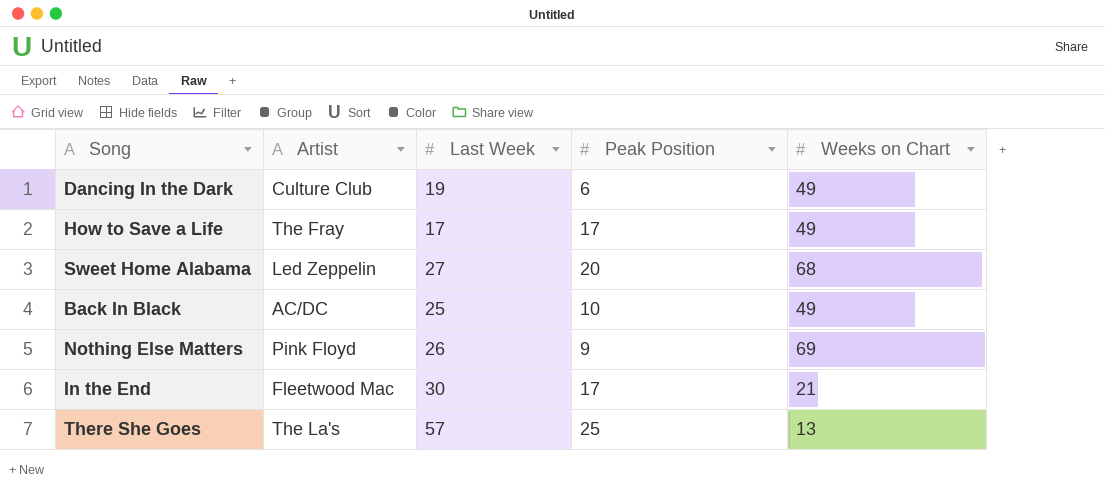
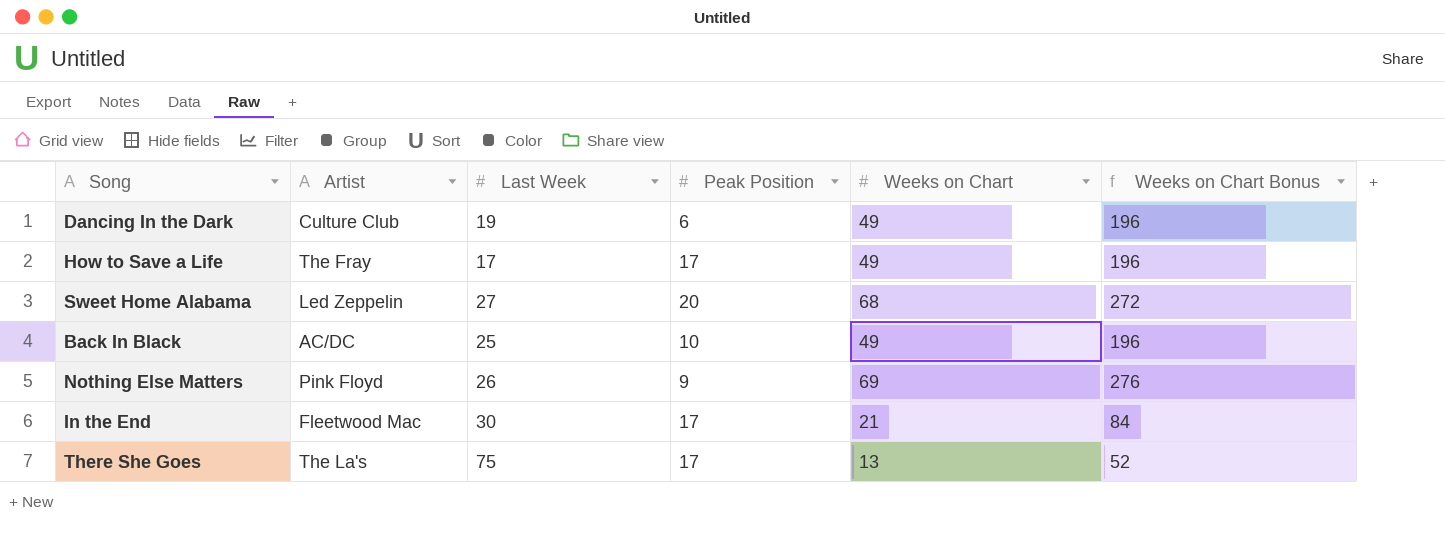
column Weeks on Chart Bonus | formula: none -> [Weeks on Chart] * 4
There She Goes | Last Week: 57 -> 75
There She Goes | Peak Position: 25 -> 17

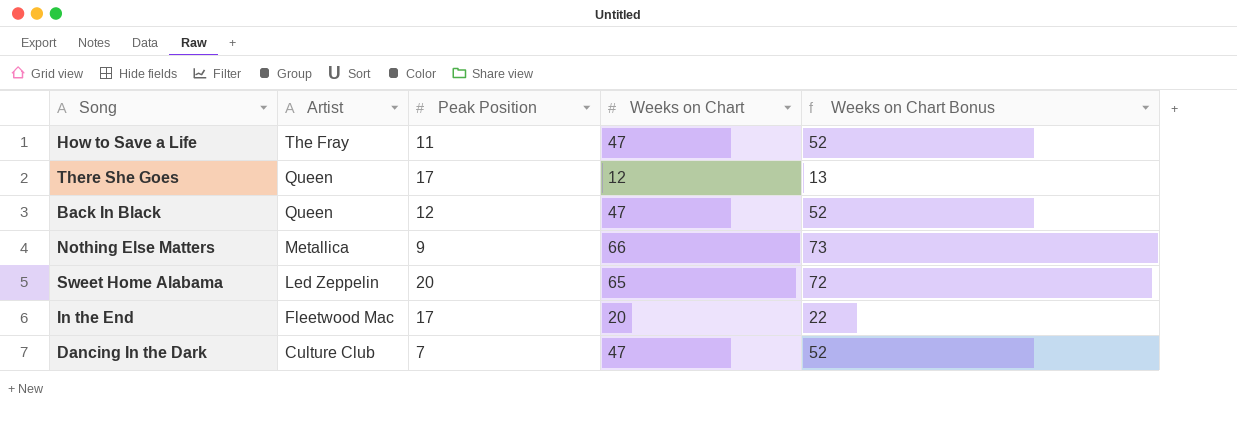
row order: none -> Artist descending
column Last Week | position: 3 -> none
column Weeks on Chart Bonus | formula: [Weeks on Chart] * 4 -> [Weeks on Chart] * 1.1
How to Save a Life | Peak Position: 17 -> 11
How to Save a Life | Weeks on Chart: 49 -> 47
There She Goes | Artist: The La's -> Queen
There She Goes | Weeks on Chart: 13 -> 12
Back In Black | Artist: AC/DC -> Queen
Back In Black | Peak Position: 10 -> 12
Back In Black | Weeks on Chart: 49 -> 47
Nothing Else Matters | Artist: Pink Floyd -> Metallica
Nothing Else Matters | Weeks on Chart: 69 -> 66
Sweet Home Alabama | Weeks on Chart: 68 -> 65
In the End | Weeks on Chart: 21 -> 20
Dancing In the Dark | Peak Position: 6 -> 7
Dancing In the Dark | Weeks on Chart: 49 -> 47

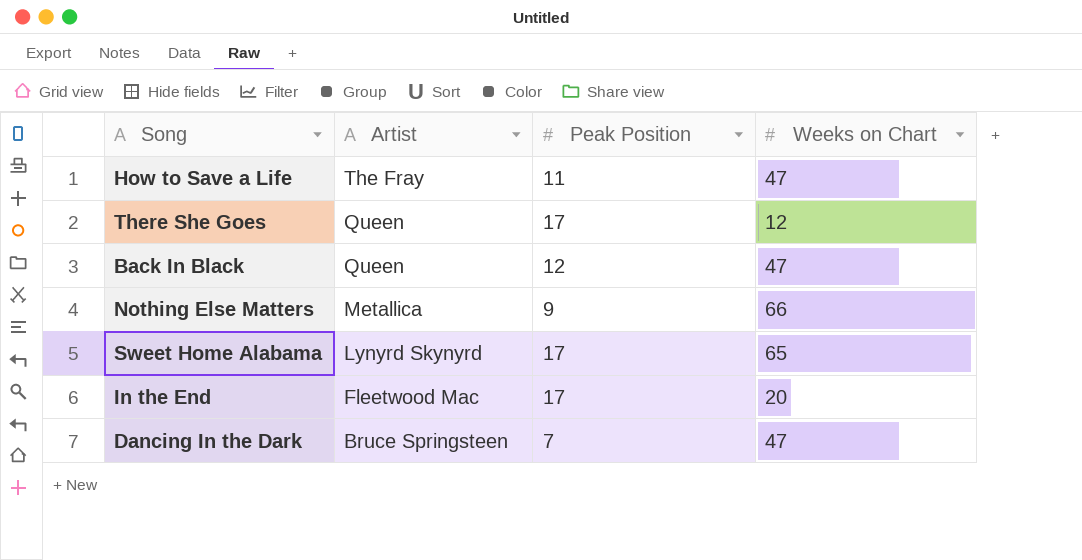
column Weeks on Chart Bonus | formula: [Weeks on Chart] * 1.1 -> none
Sweet Home Alabama | Artist: Led Zeppelin -> Lynyrd Skynyrd
Sweet Home Alabama | Peak Position: 20 -> 17
Dancing In the Dark | Artist: Culture Club -> Bruce Springsteen

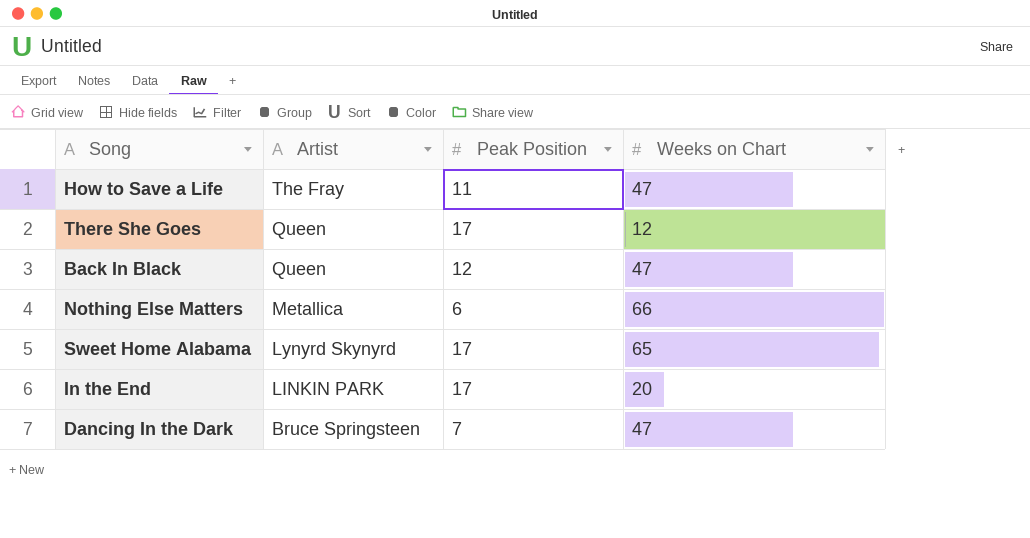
Nothing Else Matters | Peak Position: 9 -> 6
In the End | Artist: Fleetwood Mac -> LINKIN PARK

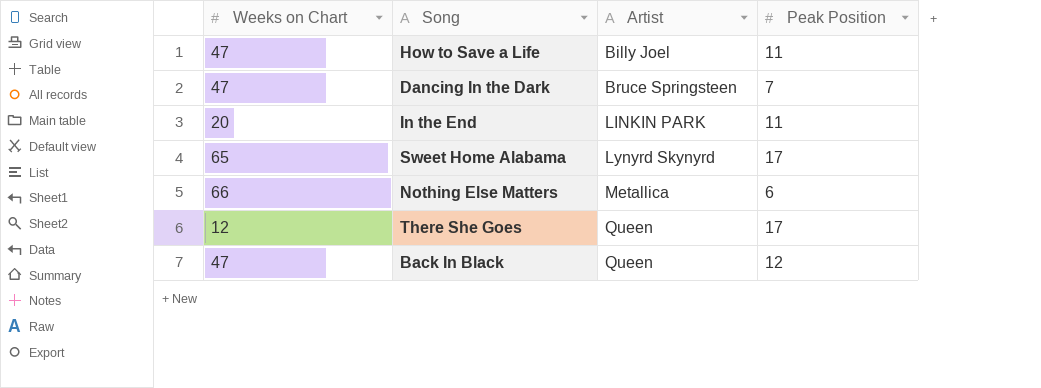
row order: Artist descending -> Artist ascending
column Weeks on Chart | position: 4 -> 1
How to Save a Life | Artist: The Fray -> Billy Joel
In the End | Peak Position: 17 -> 11

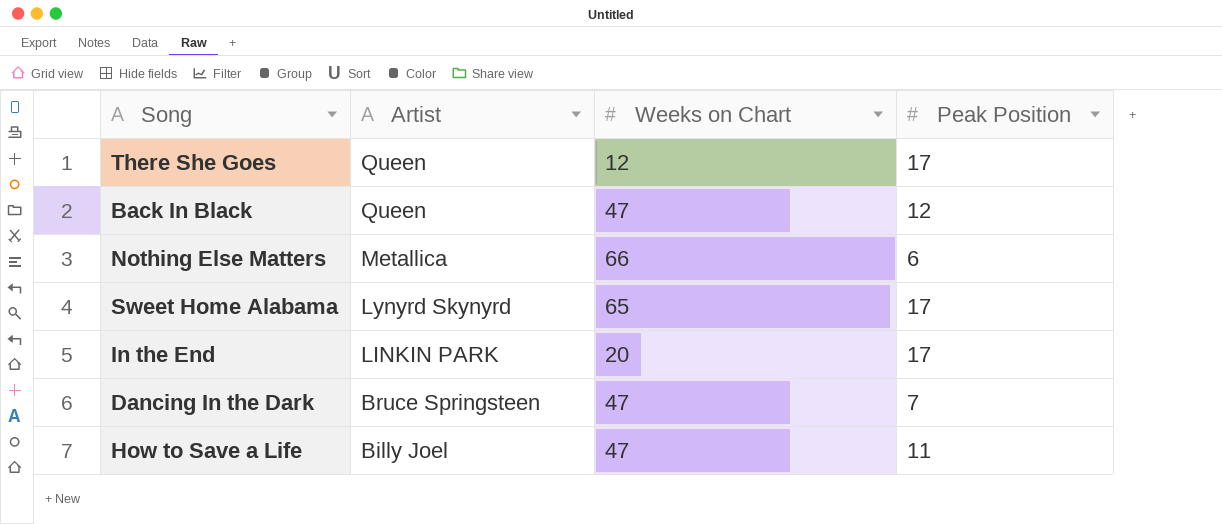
row order: Artist ascending -> Artist descending
column Weeks on Chart | position: 1 -> 3
In the End | Peak Position: 11 -> 17

